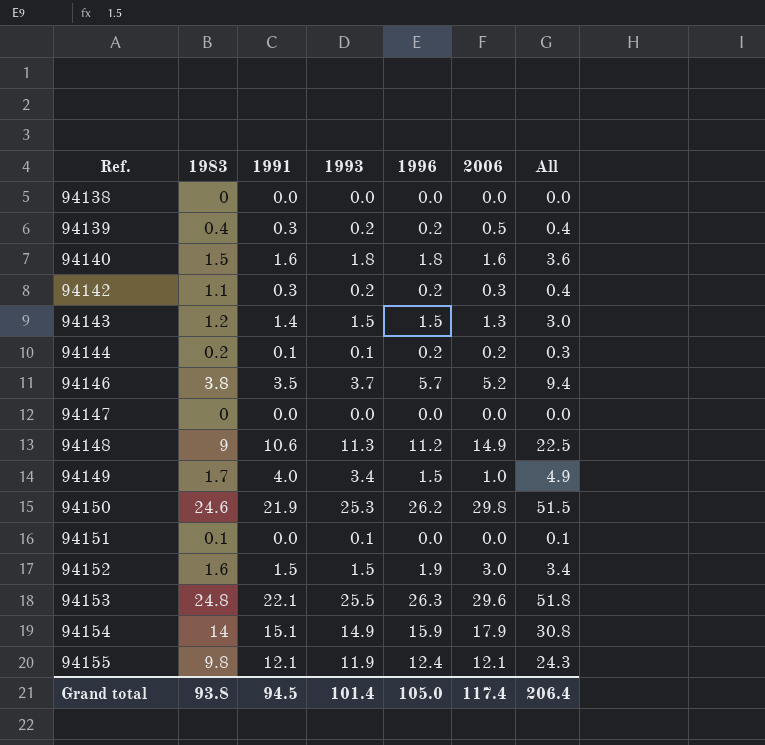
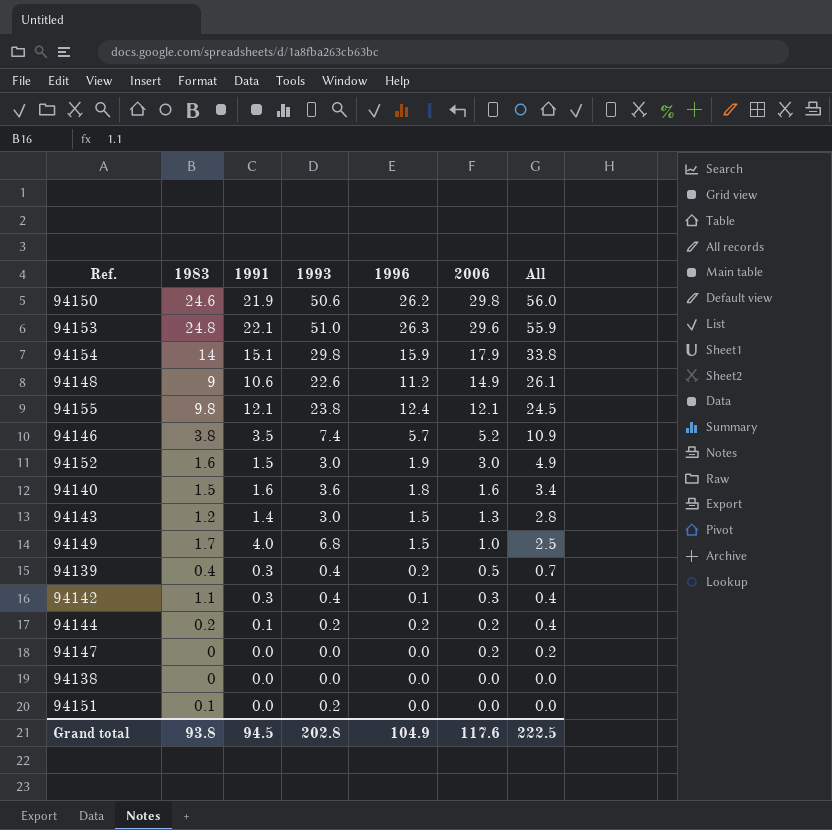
row order: Ref. ascending -> 2006 descending
column All | formula: [1993] + [1996] -> [1996] + [2006]
94150 | 1993: 25.3 -> 50.6
94153 | 1993: 25.5 -> 51.0
94154 | 1993: 14.9 -> 29.8
94148 | 1993: 11.3 -> 22.6
94155 | 1993: 11.9 -> 23.8
94146 | 1993: 3.7 -> 7.4
94152 | 1993: 1.5 -> 3.0
94140 | 1993: 1.8 -> 3.6
94143 | 1993: 1.5 -> 3.0
94149 | 1993: 3.4 -> 6.8
94139 | 1993: 0.2 -> 0.4
94142 | 1993: 0.2 -> 0.4
94142 | 1996: 0.2 -> 0.1
94144 | 1993: 0.1 -> 0.2
94147 | 2006: 0.0 -> 0.2
94151 | 1993: 0.1 -> 0.2
Grand total | 1993: 101.4 -> 202.8
Grand total | 1996: 105.0 -> 104.9
Grand total | 2006: 117.4 -> 117.6
Grand total | All: 206.4 -> 222.5

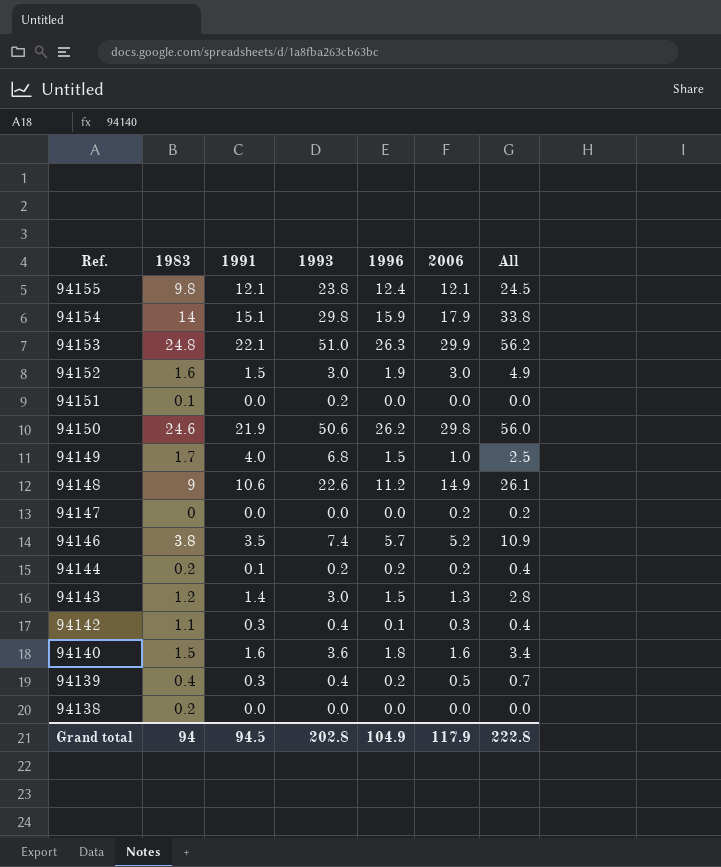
row order: 2006 descending -> Ref. descending
94153 | 2006: 29.6 -> 29.9
94153 | All: 55.9 -> 56.2
94138 | 1983: 0 -> 0.2
Grand total | 1983: 93.8 -> 94
Grand total | 2006: 117.6 -> 117.9
Grand total | All: 222.5 -> 222.8

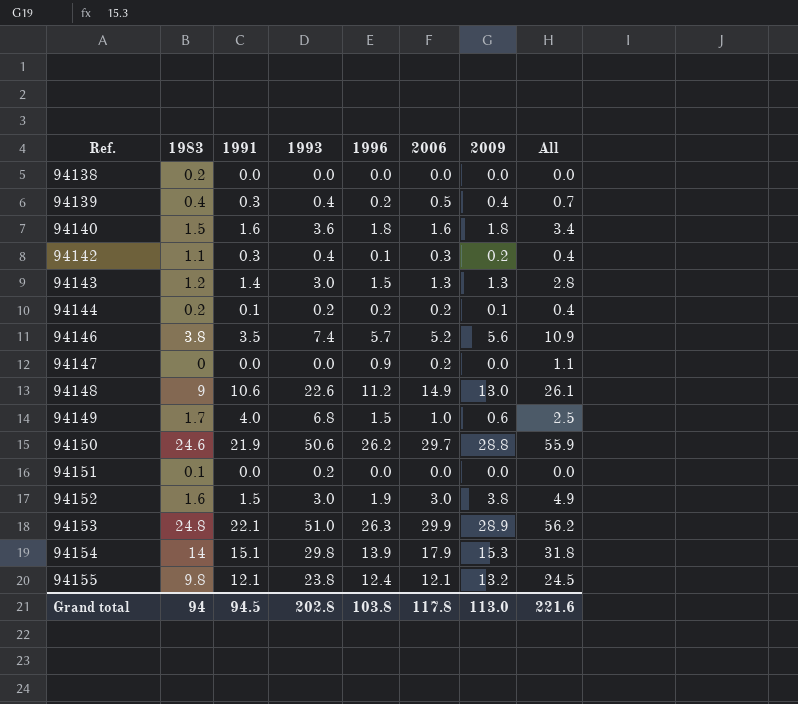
row order: Ref. descending -> Ref. ascending
column 2009 | position: none -> 7
94147 | 1996: 0.0 -> 0.9
94147 | All: 0.2 -> 1.1
94150 | 2006: 29.8 -> 29.7
94150 | All: 56.0 -> 55.9
94154 | 1996: 15.9 -> 13.9
94154 | All: 33.8 -> 31.8
Grand total | 1996: 104.9 -> 103.8
Grand total | 2006: 117.9 -> 117.8
Grand total | All: 222.8 -> 221.6

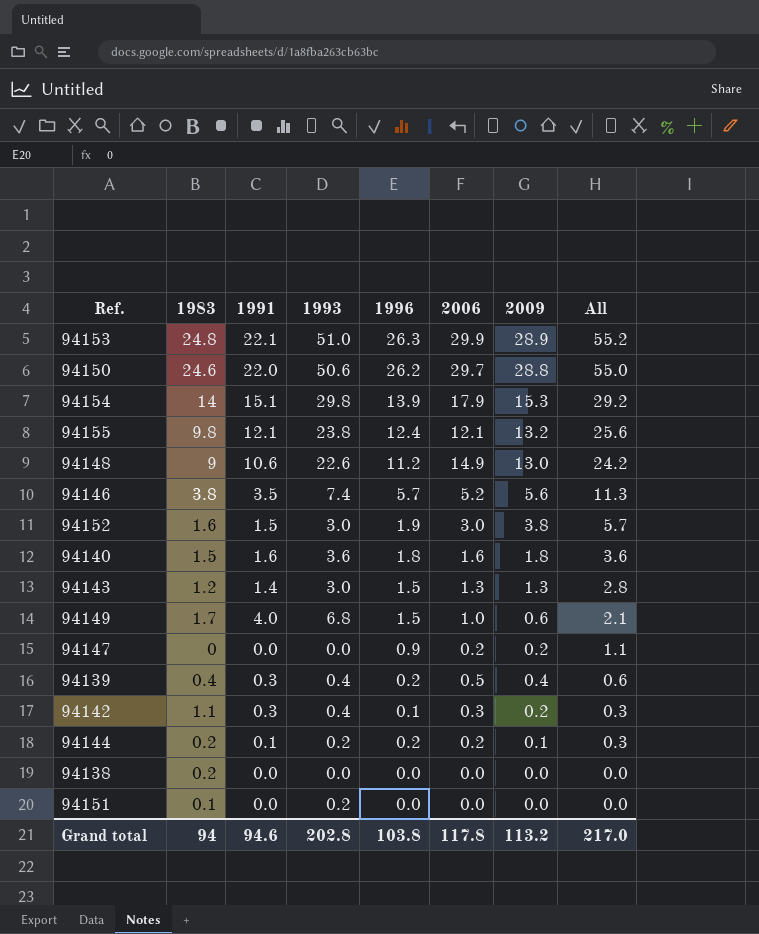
row order: Ref. ascending -> All descending
column All | formula: [1996] + [2006] -> [1996] + [2009]
94150 | 1991: 21.9 -> 22.0
94147 | 2009: 0.0 -> 0.2
Grand total | 1991: 94.5 -> 94.6
Grand total | 2009: 113.0 -> 113.2
Grand total | All: 221.6 -> 217.0

